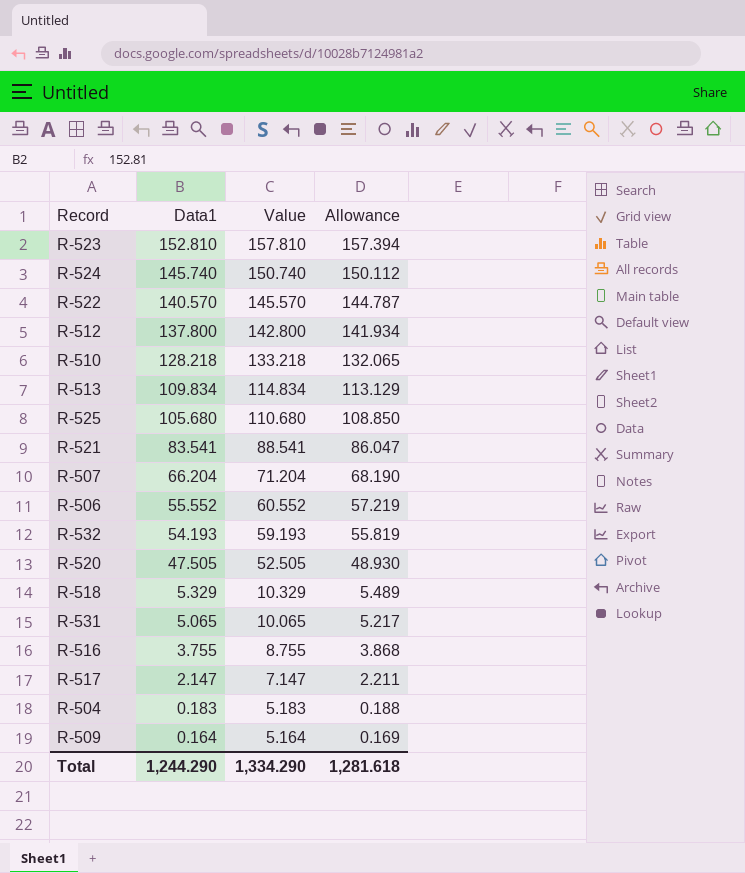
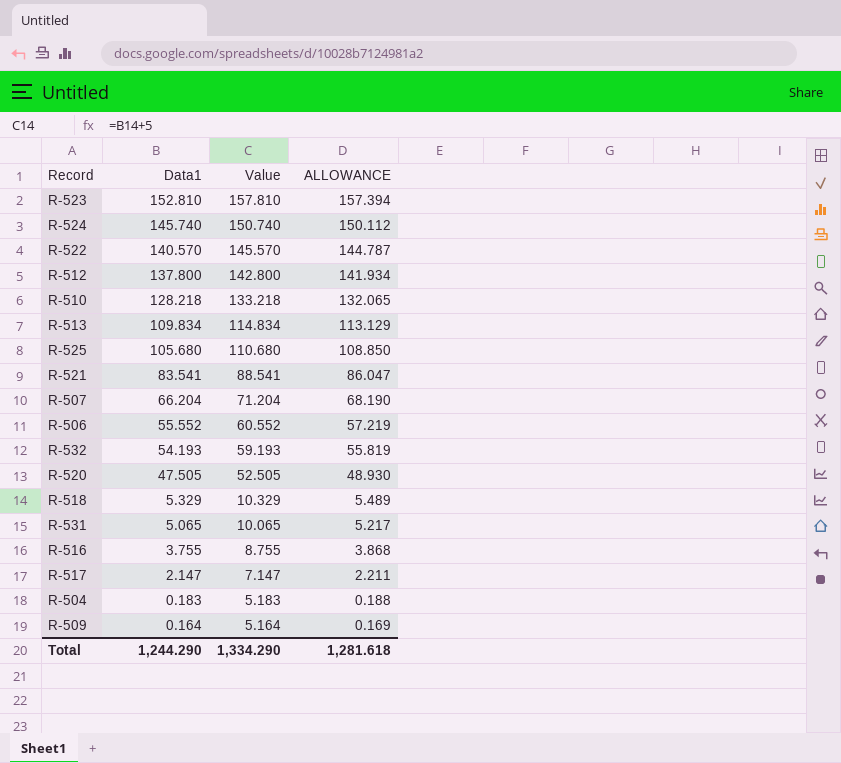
column name: Allowance -> ALLOWANCE

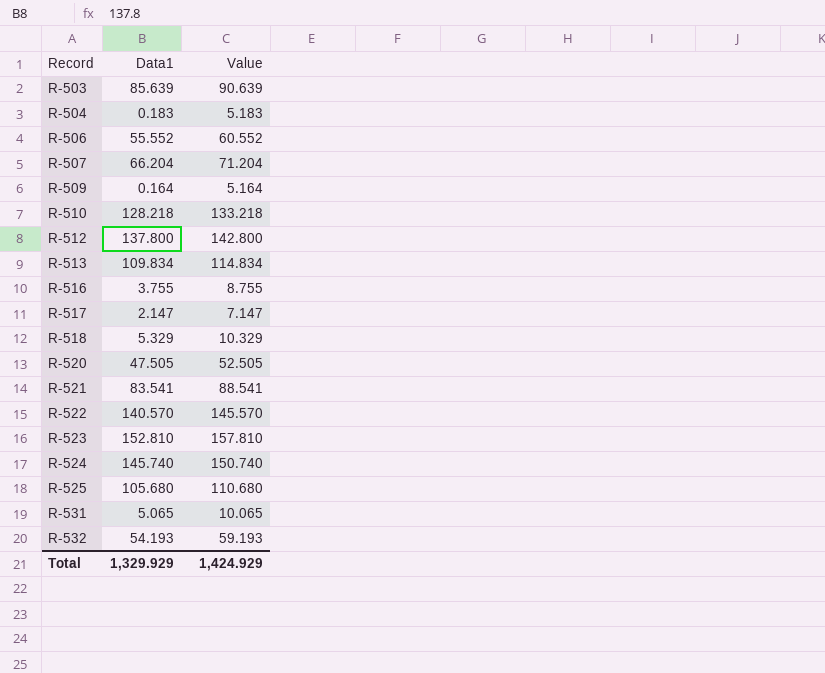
row order: Data1 descending -> Record ascending
column ALLOWANCE | formula: [Data1] * 1.03 -> none
row R-503: none -> 85.639 | 90.639
Total | Data1: 1,244.290 -> 1,329.929
Total | Value: 1,334.290 -> 1,424.929

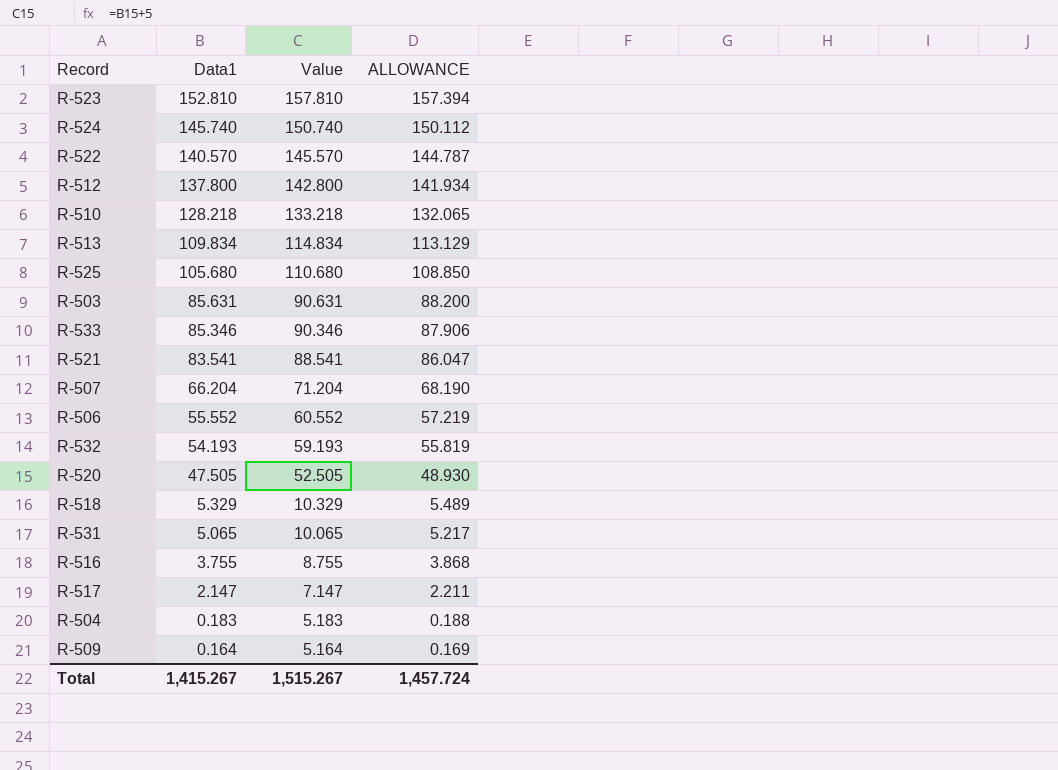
row order: Record ascending -> Data1 descending
column ALLOWANCE | formula: none -> [Data1] * 1.03
R-503 | Data1: 85.639 -> 85.631
R-503 | Value: 90.639 -> 90.631
row R-533: none -> 85.346 | 90.346 | 87.906
Total | Data1: 1,329.929 -> 1,415.267
Total | Value: 1,424.929 -> 1,515.267

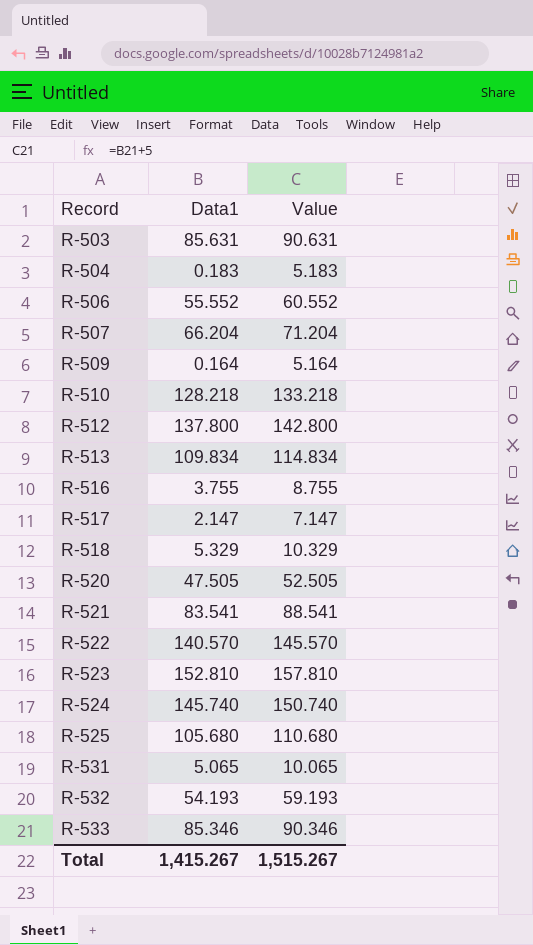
row order: Data1 descending -> Record ascending
column ALLOWANCE | formula: [Data1] * 1.03 -> none

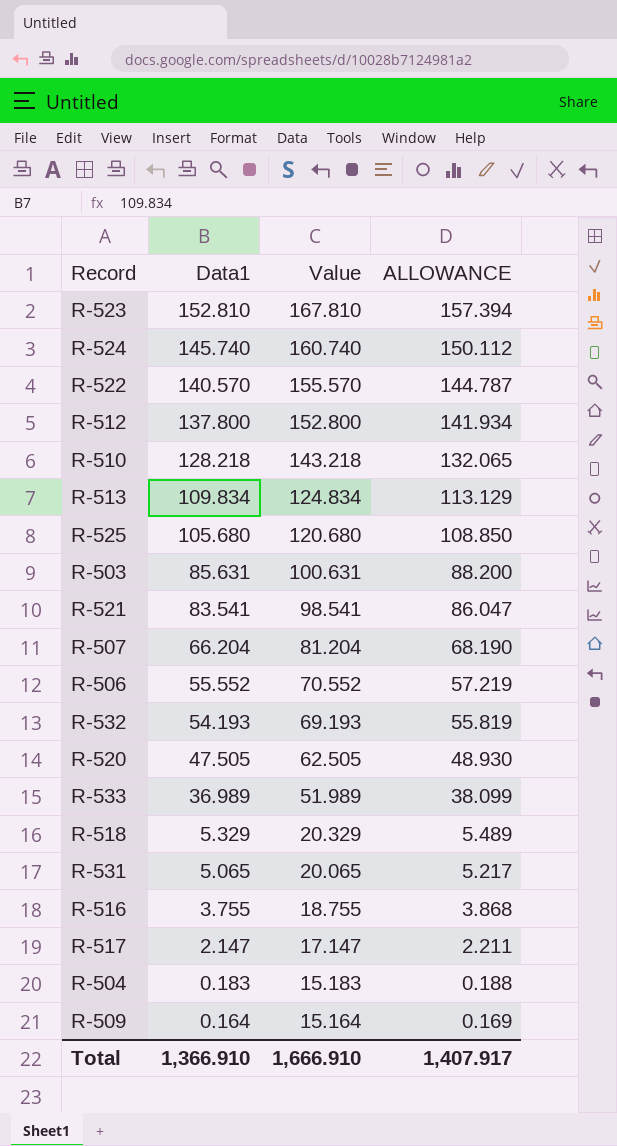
row order: Record ascending -> Data1 descending
column Value | formula: [Data1] + 5 -> [Data1] + 15
column ALLOWANCE | formula: none -> [Data1] * 1.03
R-533 | Data1: 85.346 -> 36.989
Total | Data1: 1,415.267 -> 1,366.910
Total | Value: 1,515.267 -> 1,666.910

